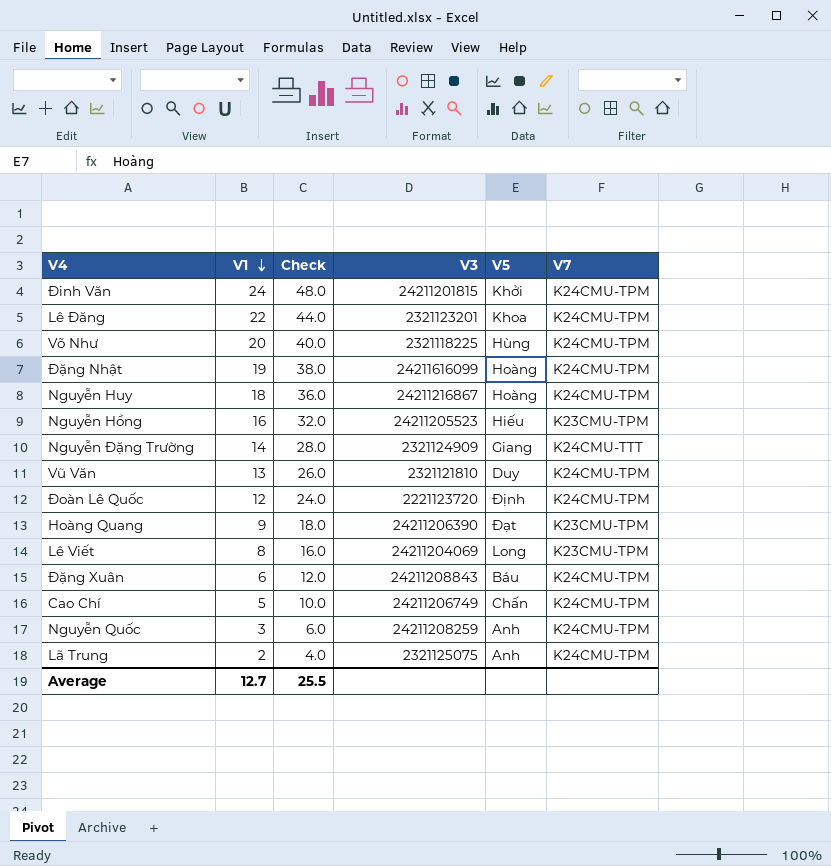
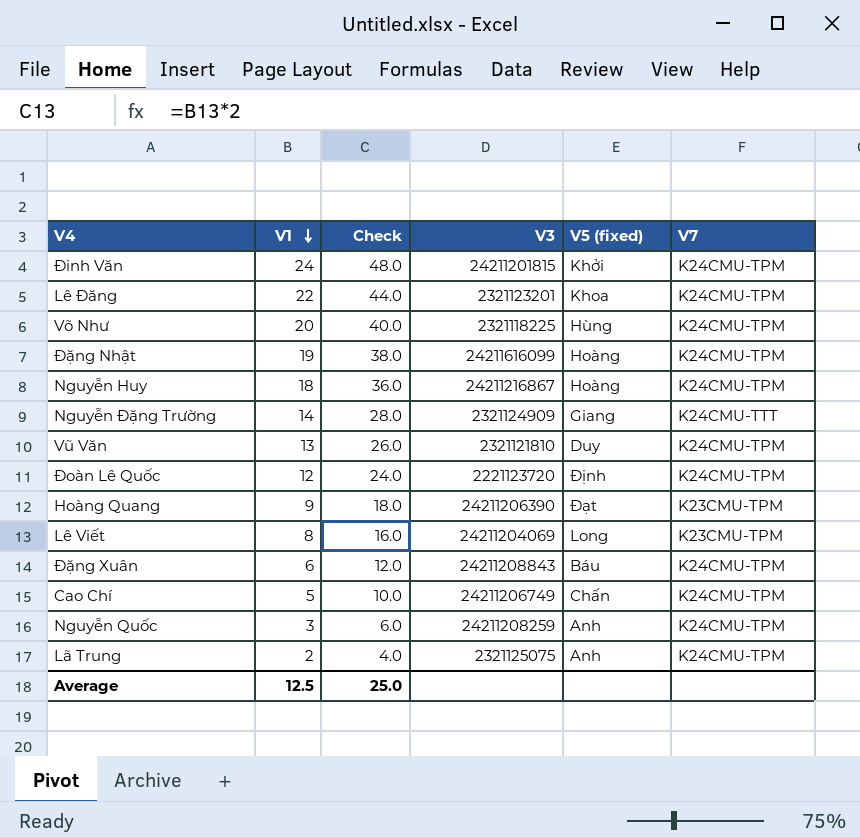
column name: V5 -> V5 (fixed)
row Nguyễn Hồng: 16 | 32.0 | 24211205523 | Hiếu | K23CMU-TPM -> none
Average | V1: 12.7 -> 12.5
Average | Check: 25.5 -> 25.0

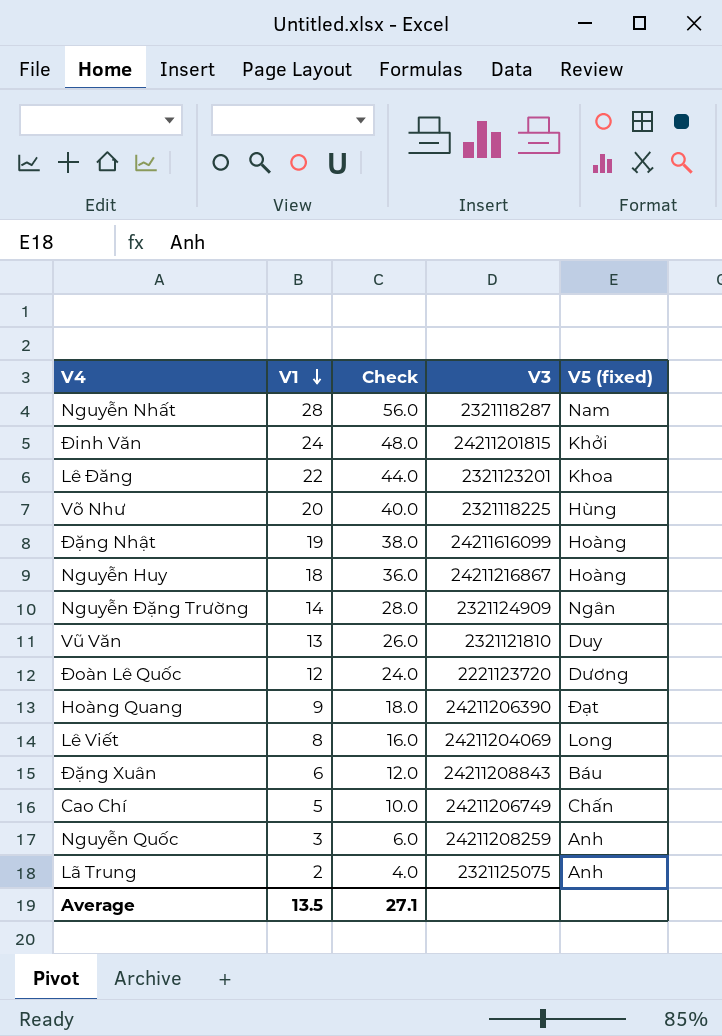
column V7 | position: 6 -> none
row Nguyễn Nhất: none -> 28 | 56.0 | 2321118287 | Nam
Nguyễn Đặng Trường | V5 (fixed): Giang -> Ngân
Đoàn Lê Quốc | V5 (fixed): Định -> Dương
Average | V1: 12.5 -> 13.5
Average | Check: 25.0 -> 27.1

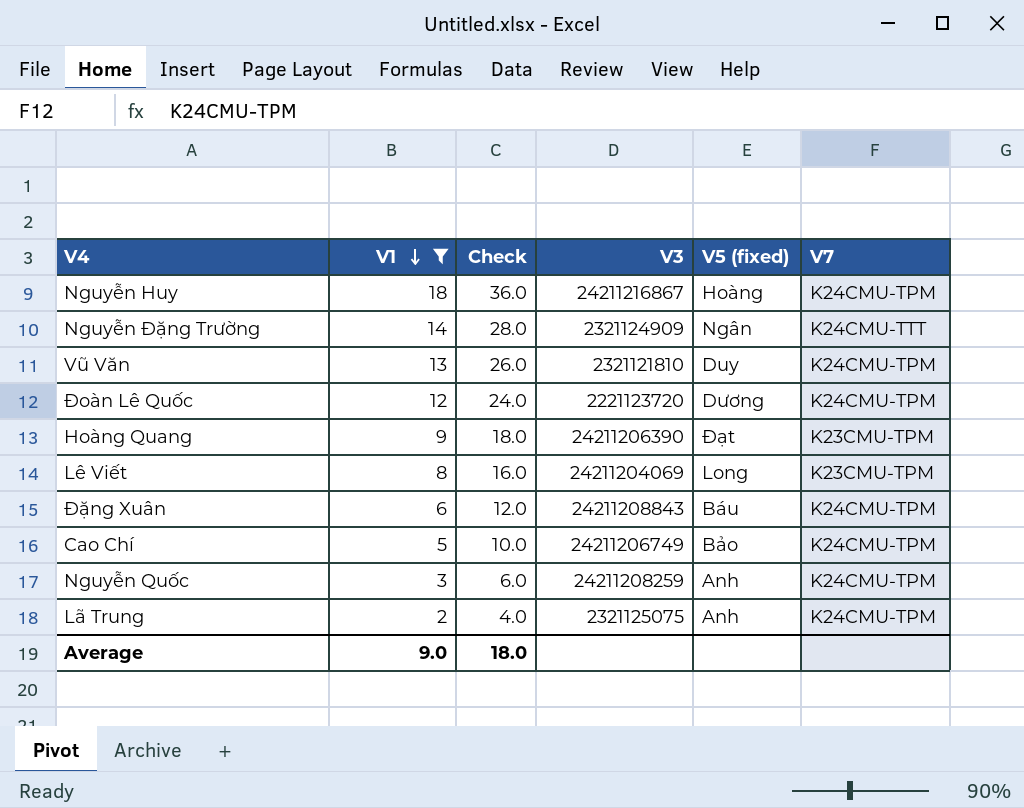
filter: none -> V1 <= 18
column V7 | position: none -> 6
Cao Chí | V5 (fixed): Chấn -> Bảo
Average | V1: 13.5 -> 9.0
Average | Check: 27.1 -> 18.0

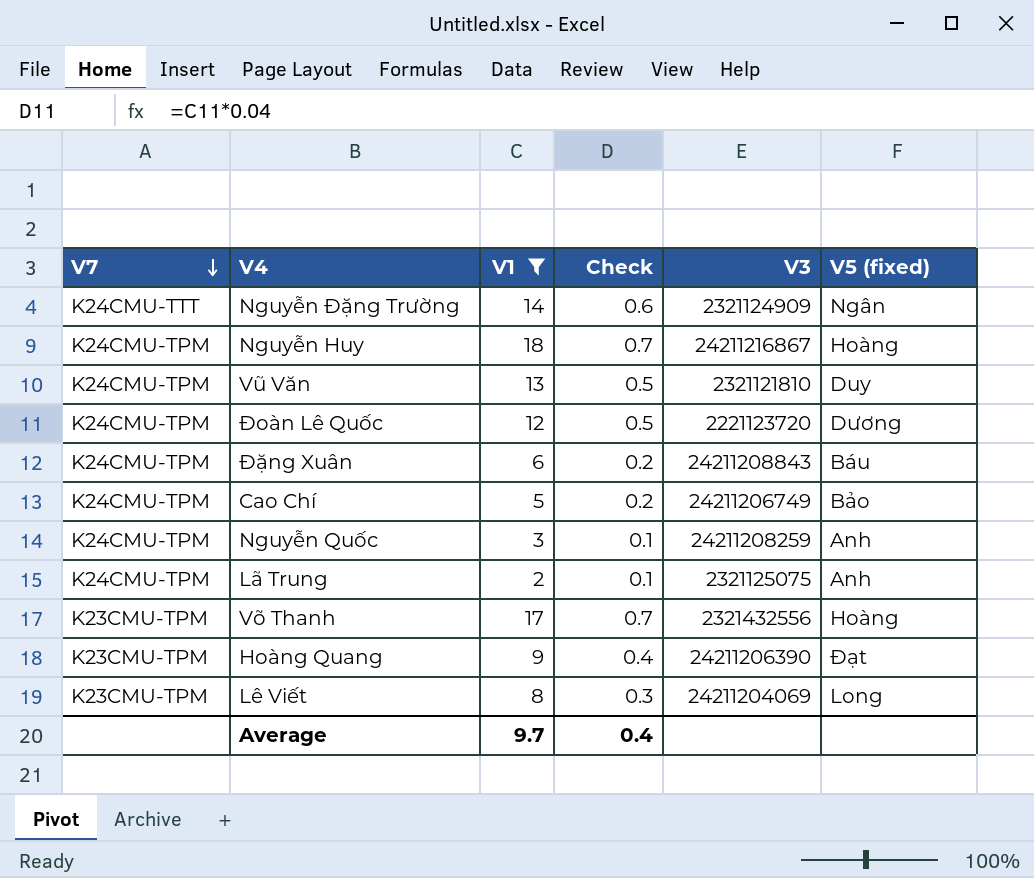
row order: V1 descending -> V7 descending
column V7 | position: 6 -> 1
column Check | formula: [V1] * 2 -> [V1] * 0.04
row Võ Thanh: none -> K23CMU-TPM | 17 | 0.7 | 2321432556 | Hoàng
Average | V1: 9.0 -> 9.7
Average | Check: 18.0 -> 0.4

